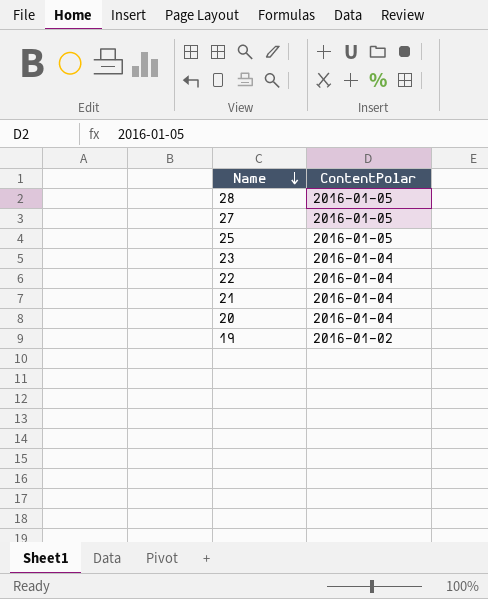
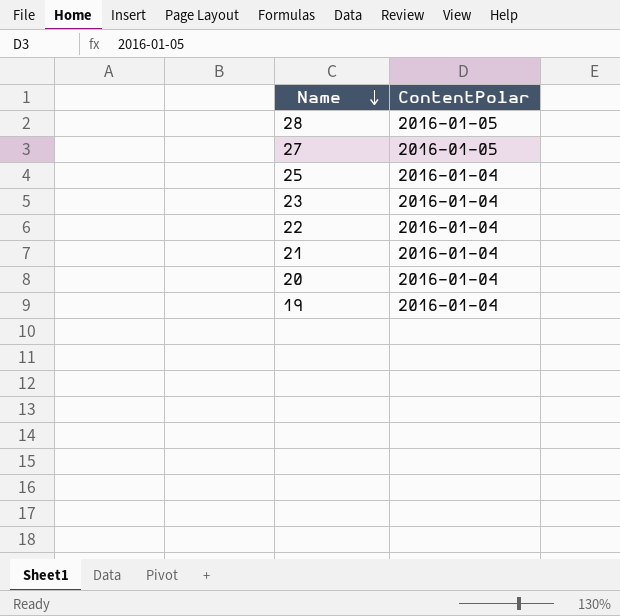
25 | ContentPolar: 2016-01-05 -> 2016-01-04
19 | ContentPolar: 2016-01-02 -> 2016-01-04

